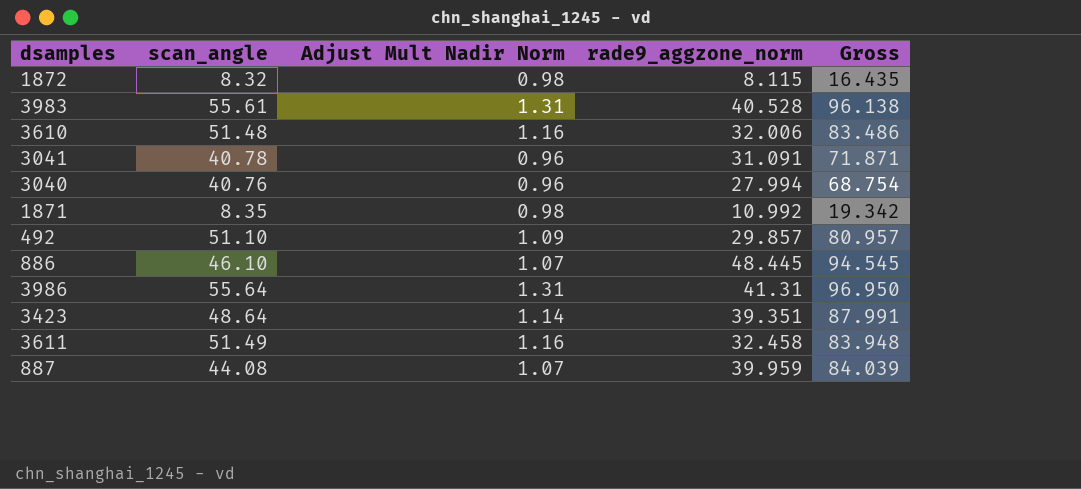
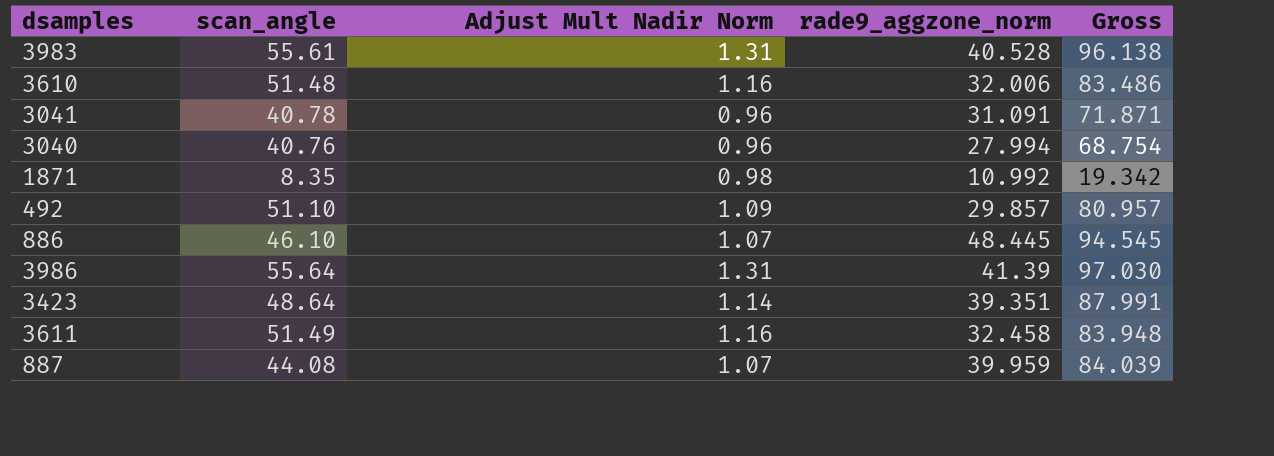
row 1872: 8.32 | 0.98 | 8.115 | 16.435 -> none
3986 | rade9_aggzone_norm: 41.31 -> 41.39
3986 | Gross: 96.950 -> 97.030

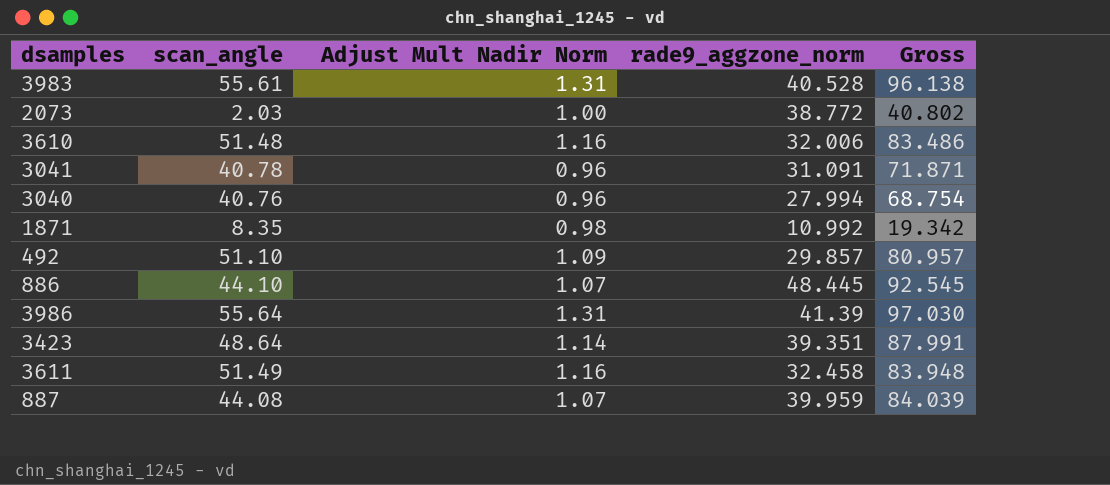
row 2073: none -> 2.03 | 1.00 | 38.772 | 40.802
886 | scan_angle: 46.10 -> 44.10
886 | Gross: 94.545 -> 92.545

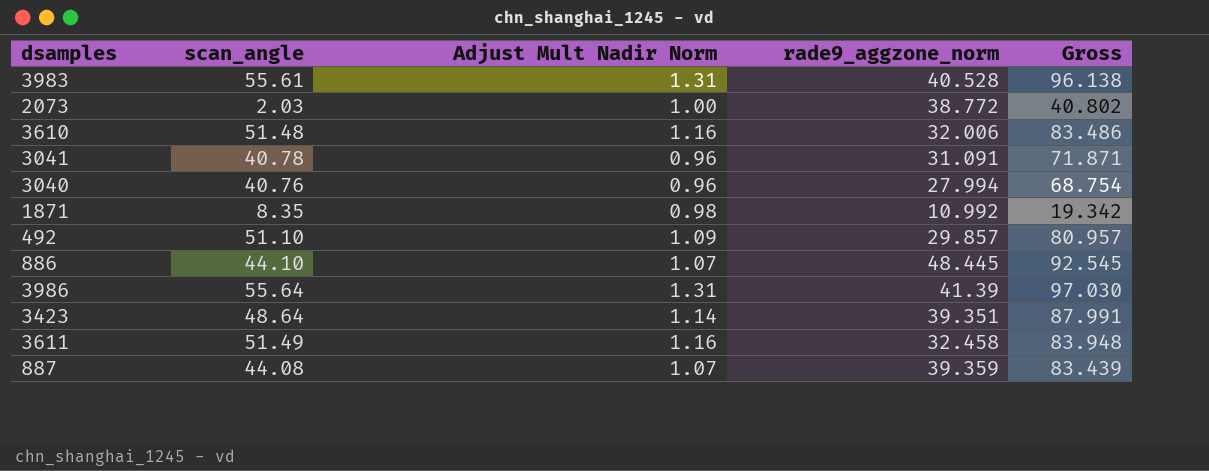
887 | rade9_aggzone_norm: 39.959 -> 39.359
887 | Gross: 84.039 -> 83.439

